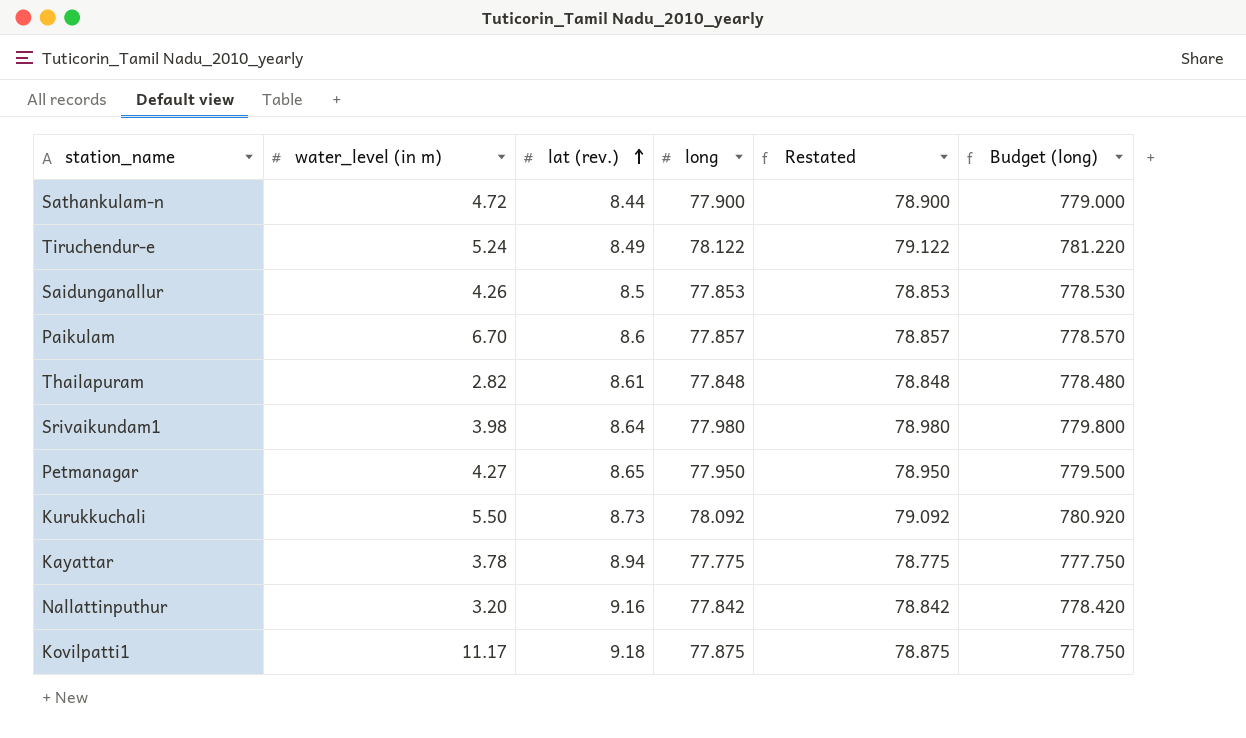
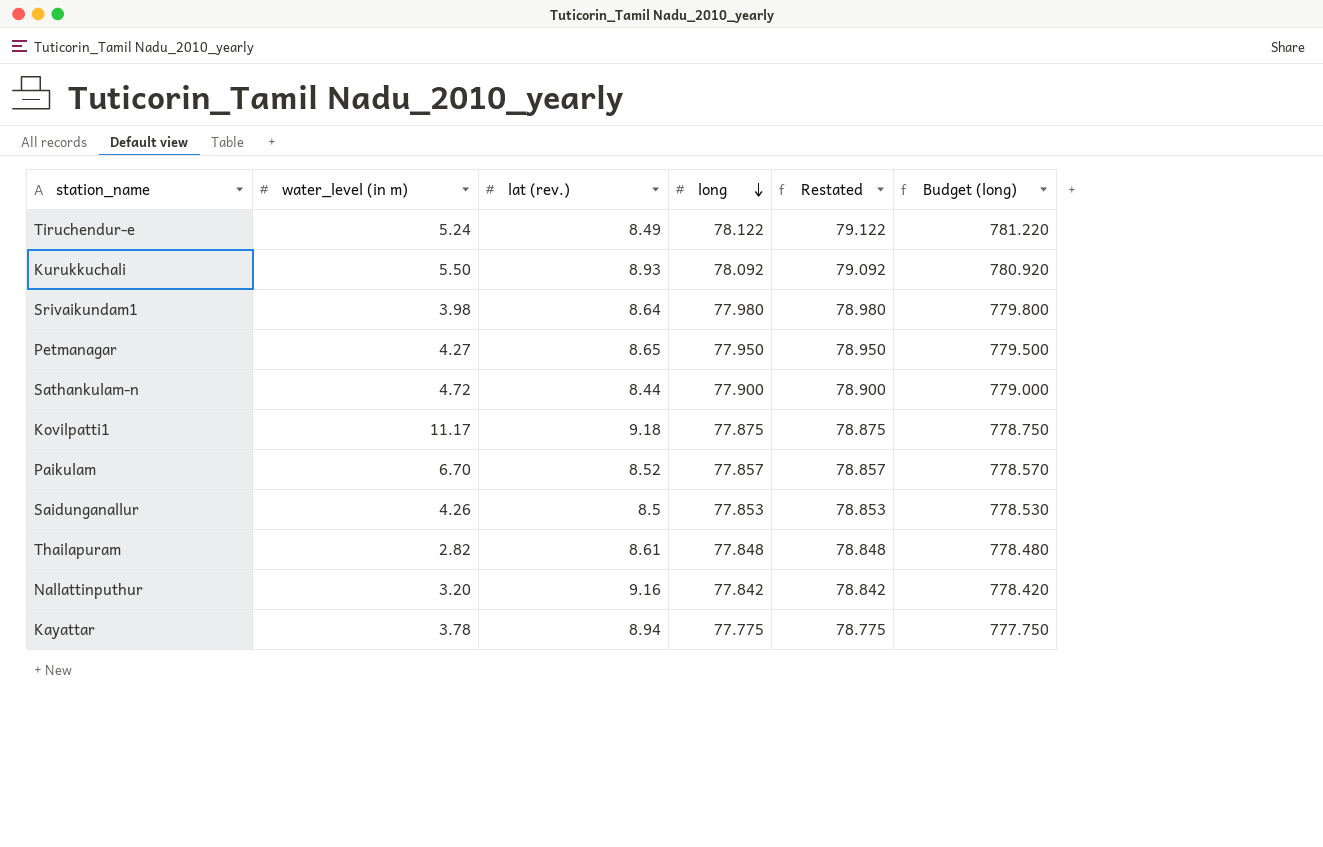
row order: lat (rev.) ascending -> long descending
Kurukkuchali | lat (rev.): 8.73 -> 8.93
Paikulam | lat (rev.): 8.6 -> 8.52

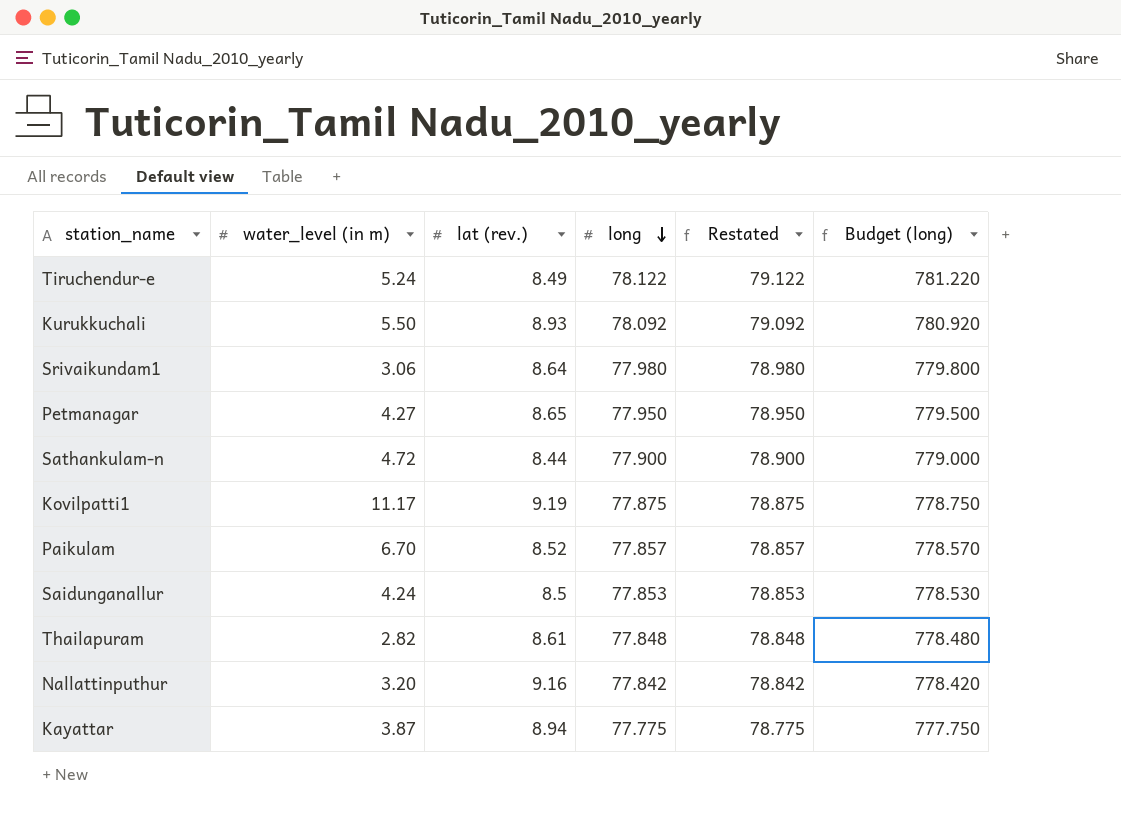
Srivaikundam1 | water_level (in m): 3.98 -> 3.06
Kovilpatti1 | lat (rev.): 9.18 -> 9.19
Saidunganallur | water_level (in m): 4.26 -> 4.24
Kayattar | water_level (in m): 3.78 -> 3.87

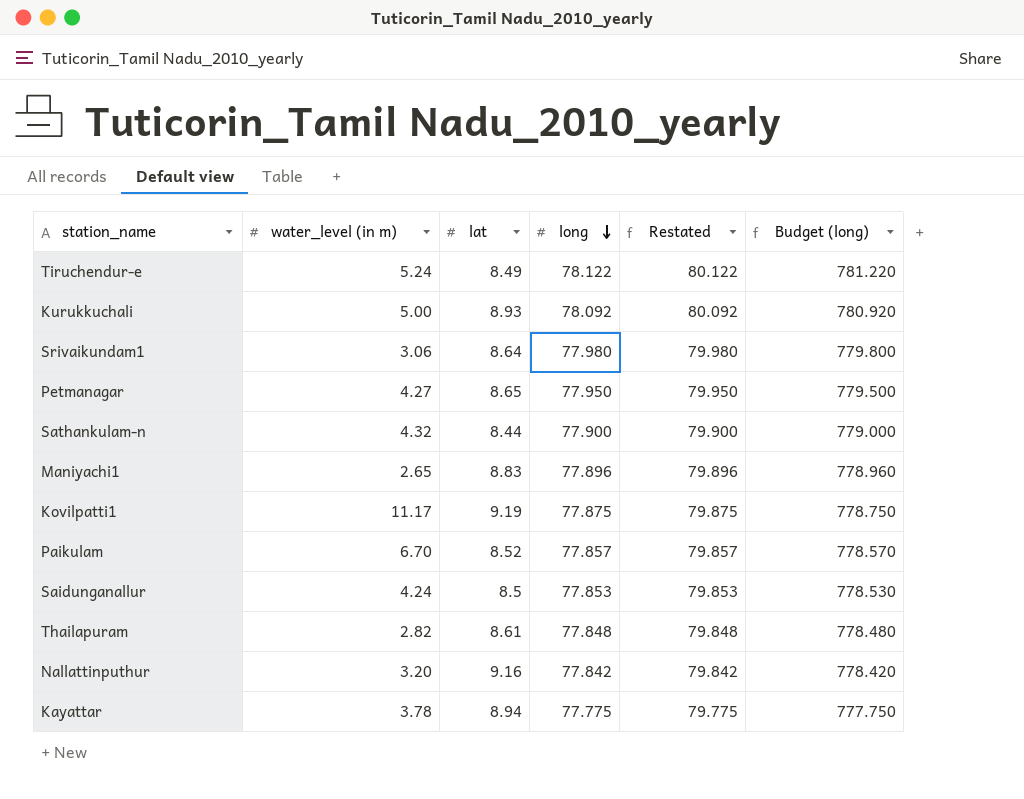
column name: lat (rev.) -> lat
column Restated | formula: [long] + 1 -> [long] + 2
Kurukkuchali | water_level (in m): 5.50 -> 5.00
Sathankulam-n | water_level (in m): 4.72 -> 4.32
row Maniyachi1: none -> 2.65 | 8.83 | 77.896 | 79.896 | 778.960
Kayattar | water_level (in m): 3.87 -> 3.78

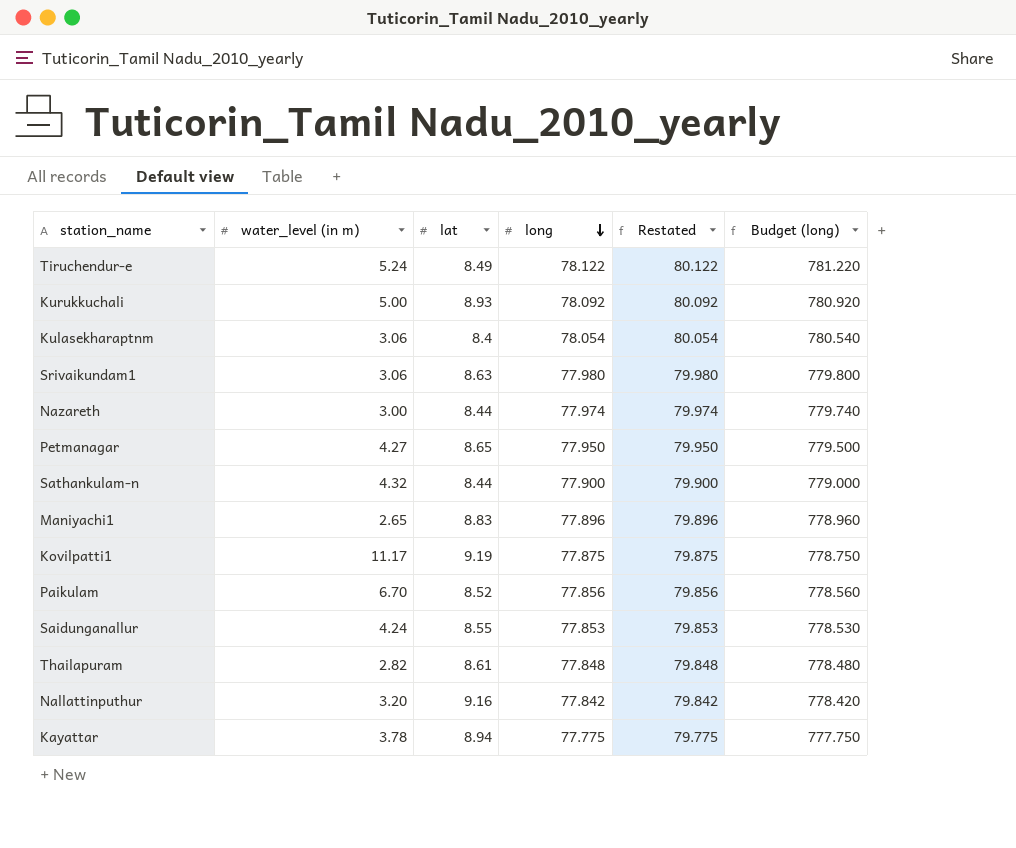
row Kulasekharaptnm: none -> 3.06 | 8.4 | 78.054 | 80.054 | 780.540
Srivaikundam1 | lat: 8.64 -> 8.63
row Nazareth: none -> 3.00 | 8.44 | 77.974 | 79.974 | 779.740
Paikulam | long: 77.857 -> 77.856
Paikulam | Restated: 79.857 -> 79.856
Paikulam | Budget (long): 778.570 -> 778.560
Saidunganallur | lat: 8.5 -> 8.55

